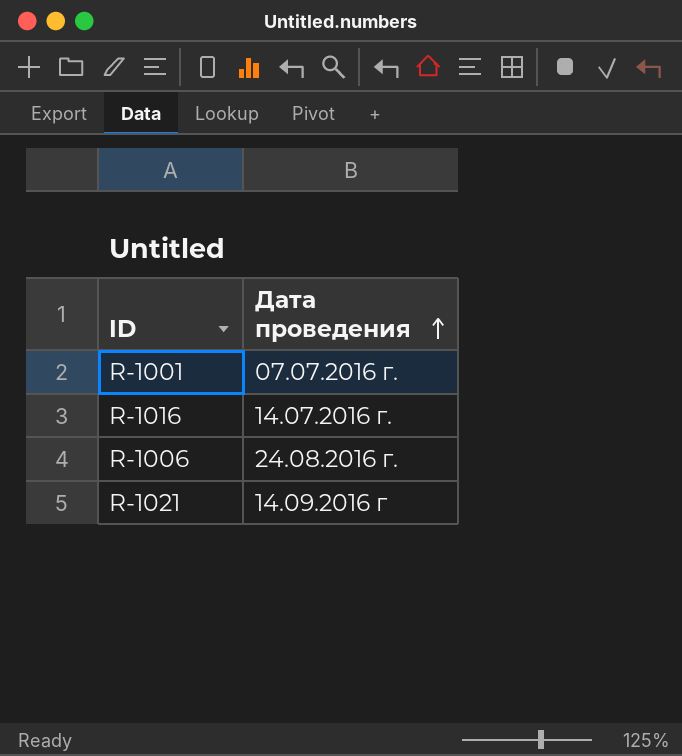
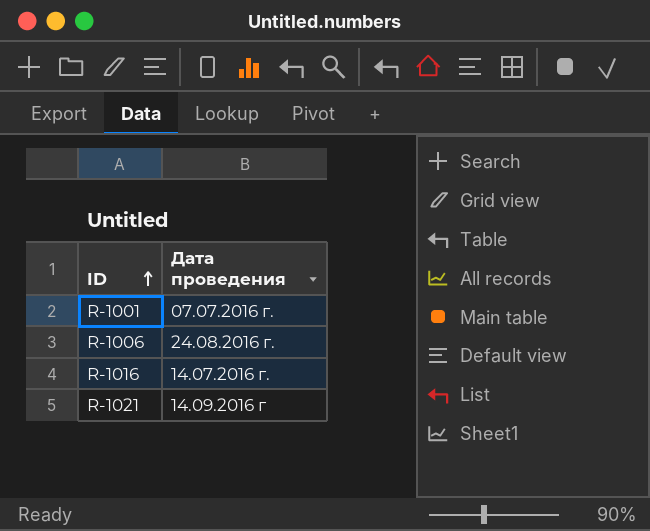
row order: Дата проведения ascending -> ID ascending

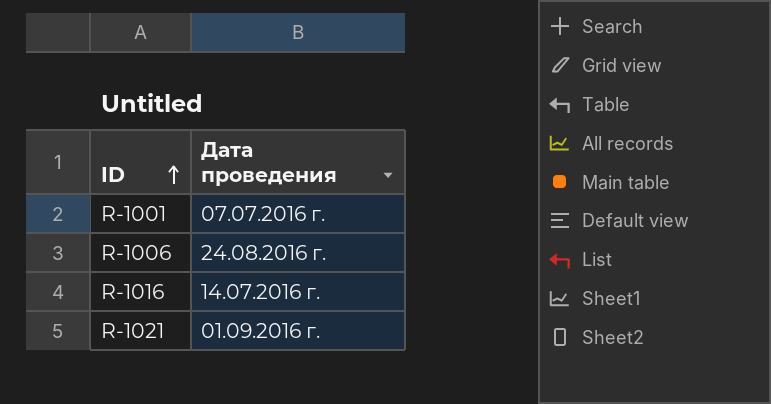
R-1021 | Дата проведения: 14.09.2016 г -> 01.09.2016 г.

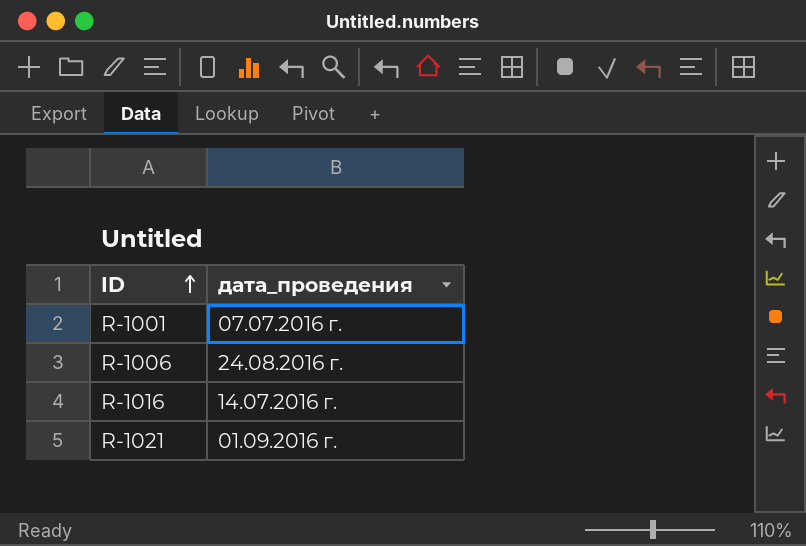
column name: Дата проведения -> дата_проведения

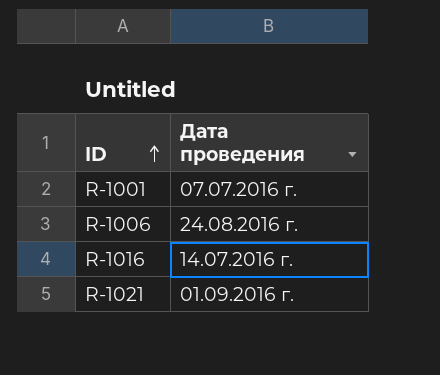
column name: дата_проведения -> Дата проведения

